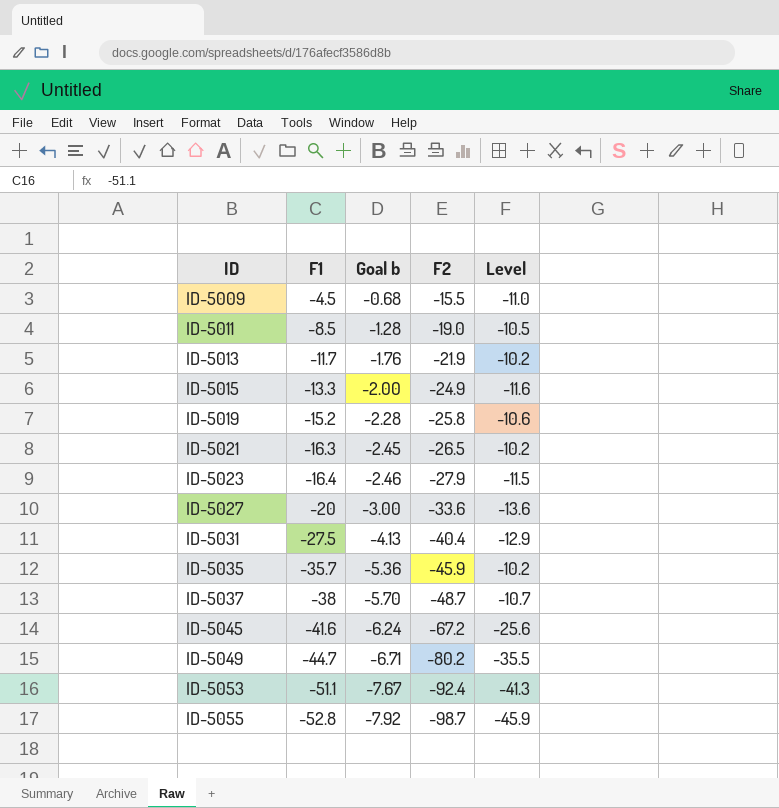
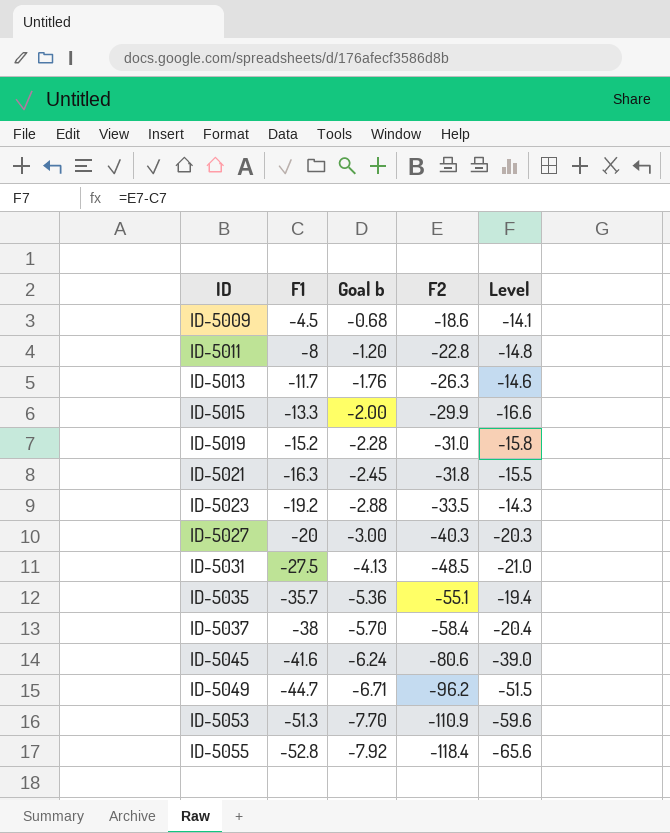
ID-5009 | F2: -15.5 -> -18.6
ID-5009 | Level: -11.0 -> -14.1
ID-5011 | F1: -8.5 -> -8
ID-5011 | Goal b: -1.28 -> -1.20
ID-5011 | F2: -19.0 -> -22.8
ID-5011 | Level: -10.5 -> -14.8
ID-5013 | F2: -21.9 -> -26.3
ID-5013 | Level: -10.2 -> -14.6
ID-5015 | F2: -24.9 -> -29.9
ID-5015 | Level: -11.6 -> -16.6
ID-5019 | F2: -25.8 -> -31.0
ID-5019 | Level: -10.6 -> -15.8
ID-5021 | F2: -26.5 -> -31.8
ID-5021 | Level: -10.2 -> -15.5
ID-5023 | F1: -16.4 -> -19.2
ID-5023 | Goal b: -2.46 -> -2.88
ID-5023 | F2: -27.9 -> -33.5
ID-5023 | Level: -11.5 -> -14.3
ID-5027 | F2: -33.6 -> -40.3
ID-5027 | Level: -13.6 -> -20.3
ID-5031 | F2: -40.4 -> -48.5
ID-5031 | Level: -12.9 -> -21.0
ID-5035 | F2: -45.9 -> -55.1
ID-5035 | Level: -10.2 -> -19.4
ID-5037 | F2: -48.7 -> -58.4
ID-5037 | Level: -10.7 -> -20.4
ID-5045 | F2: -67.2 -> -80.6
ID-5045 | Level: -25.6 -> -39.0
ID-5049 | F2: -80.2 -> -96.2
ID-5049 | Level: -35.5 -> -51.5
ID-5053 | F1: -51.1 -> -51.3
ID-5053 | Goal b: -7.67 -> -7.70
ID-5053 | F2: -92.4 -> -110.9
ID-5053 | Level: -41.3 -> -59.6
ID-5055 | F2: -98.7 -> -118.4
ID-5055 | Level: -45.9 -> -65.6

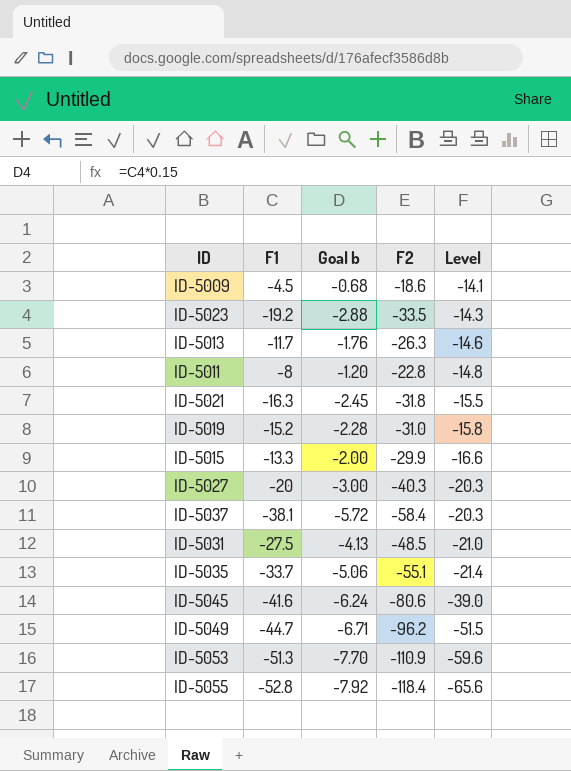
row order: ID ascending -> Level descending
ID-5037 | F1: -38 -> -38.1
ID-5037 | Goal b: -5.70 -> -5.72
ID-5037 | Level: -20.4 -> -20.3
ID-5035 | F1: -35.7 -> -33.7
ID-5035 | Goal b: -5.36 -> -5.06
ID-5035 | Level: -19.4 -> -21.4

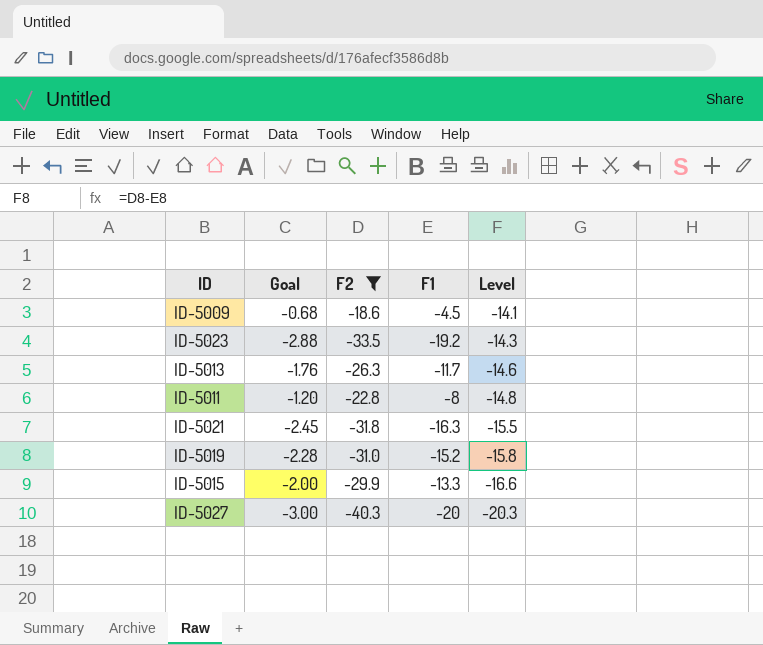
filter: none -> F2 >= -40.3
column name: Goal b -> Goal
column F1 | position: 2 -> 4

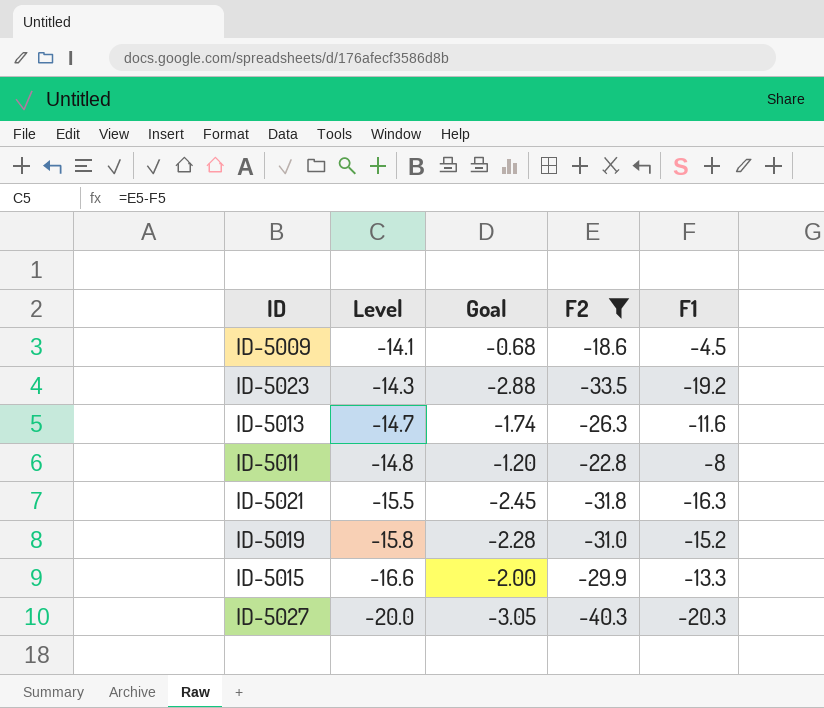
column Level | position: 5 -> 2
ID-5013 | Level: -14.6 -> -14.7
ID-5013 | Goal: -1.76 -> -1.74
ID-5013 | F1: -11.7 -> -11.6
ID-5027 | Level: -20.3 -> -20.0
ID-5027 | Goal: -3.00 -> -3.05
ID-5027 | F1: -20 -> -20.3

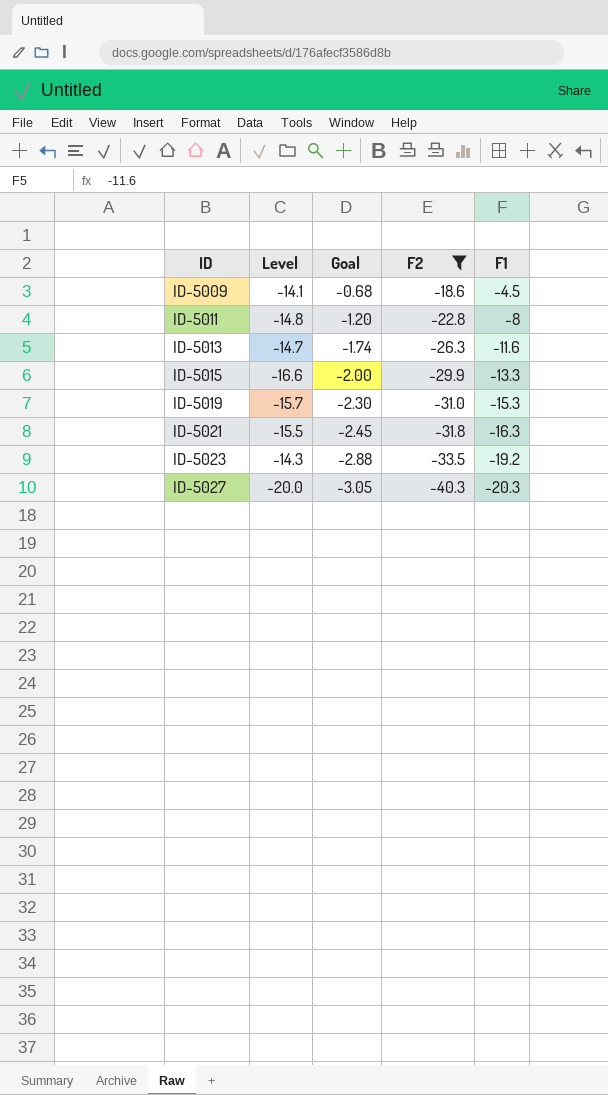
row order: Level descending -> ID ascending
ID-5019 | Level: -15.8 -> -15.7
ID-5019 | Goal: -2.28 -> -2.30
ID-5019 | F1: -15.2 -> -15.3

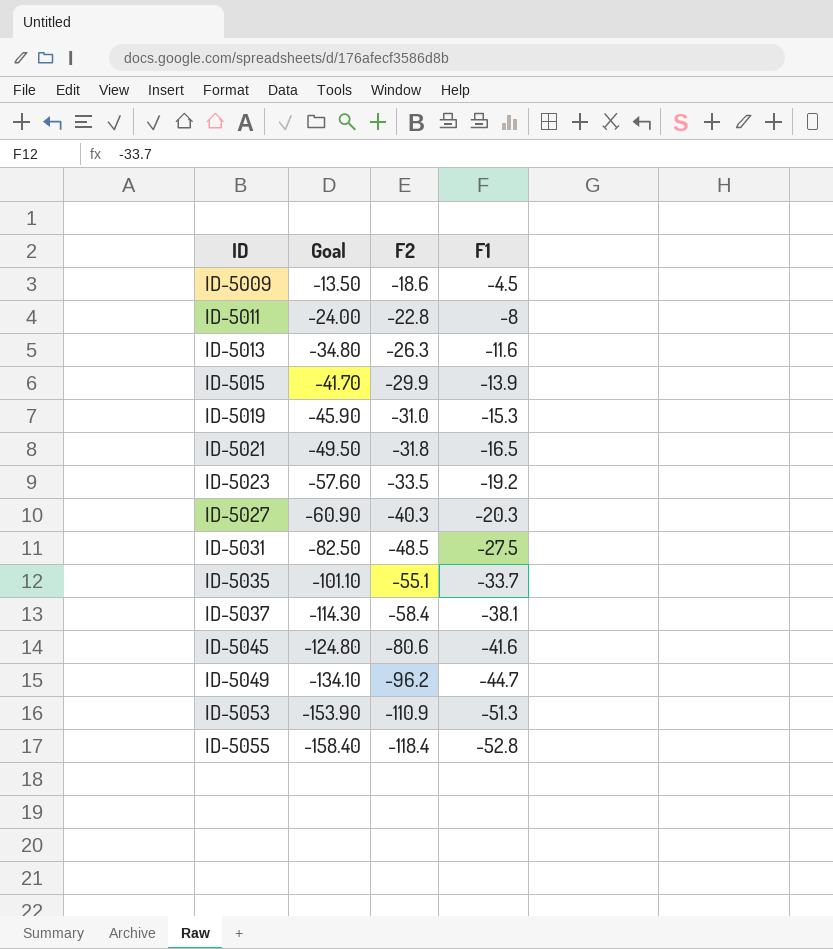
filter: F2 >= -40.3 -> none
column Level | formula: [F2] - [F1] -> none
column Goal | formula: [F1] * 0.15 -> [F1] * 3
ID-5015 | F1: -13.3 -> -13.9
ID-5021 | F1: -16.3 -> -16.5

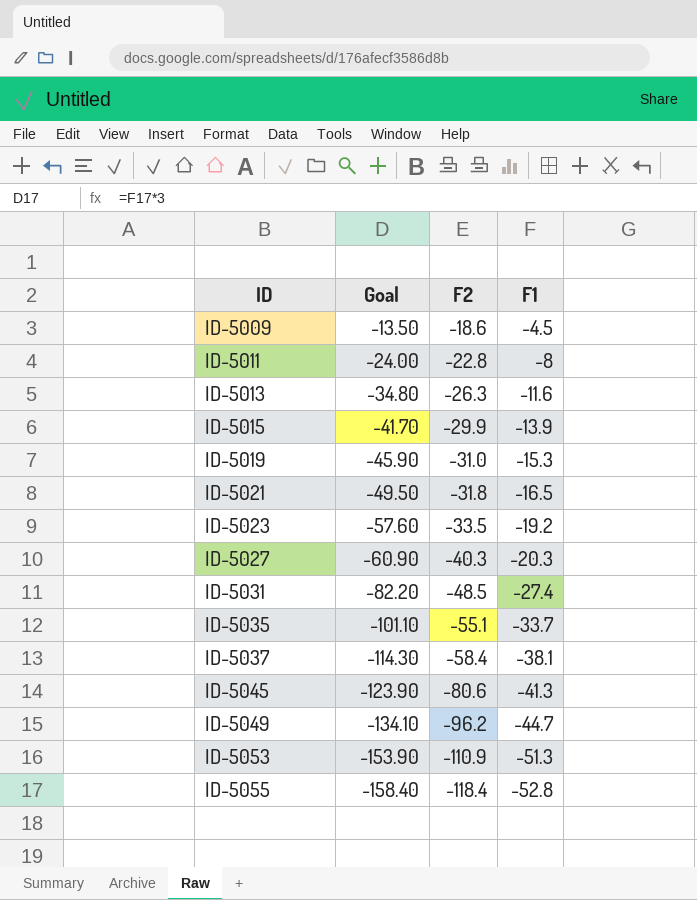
ID-5031 | Goal: -82.50 -> -82.20
ID-5031 | F1: -27.5 -> -27.4
ID-5045 | Goal: -124.80 -> -123.90
ID-5045 | F1: -41.6 -> -41.3

